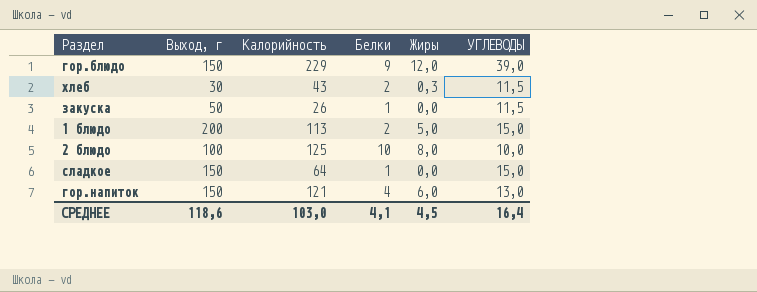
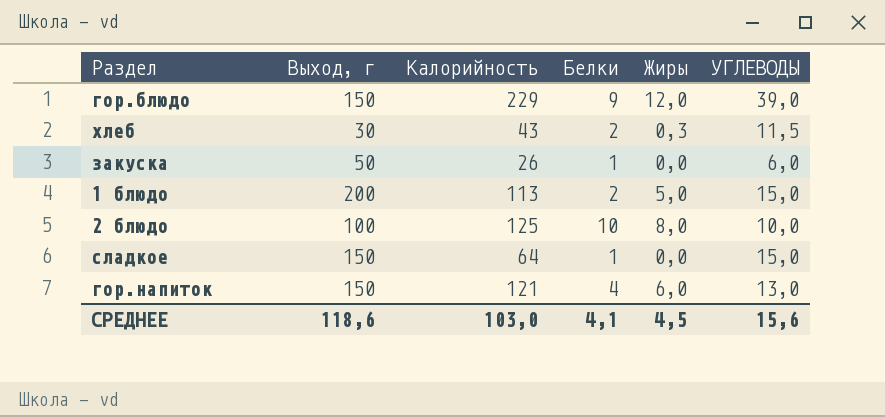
закуска | УГЛЕВОДЫ: 11,5 -> 6,0
СРЕДНЕЕ | УГЛЕВОДЫ: 16,4 -> 15,6

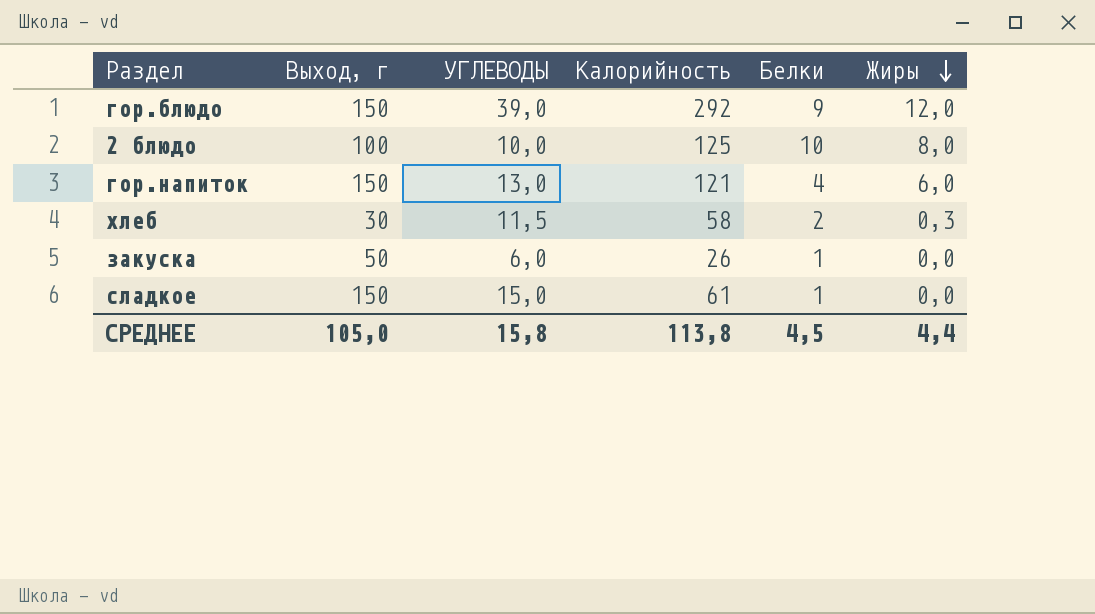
row order: none -> Жиры descending
column УГЛЕВОДЫ | position: 6 -> 3
row 1 блюдо: 200 | 113 | 2 | 5,0 | 15,0 -> none
гор.блюдо | Калорийность: 229 -> 292
хлеб | Калорийность: 43 -> 58
сладкое | Калорийность: 64 -> 61
СРЕДНЕЕ | Выход, г: 118,6 -> 105,0
СРЕДНЕЕ | УГЛЕВОДЫ: 15,6 -> 15,8
СРЕДНЕЕ | Калорийность: 103,0 -> 113,8
СРЕДНЕЕ | Белки: 4,1 -> 4,5
СРЕДНЕЕ | Жиры: 4,5 -> 4,4

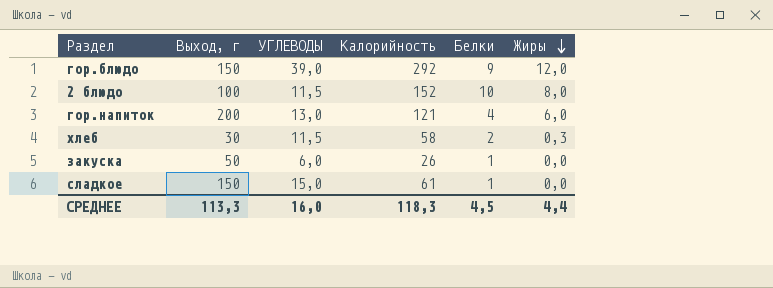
2 блюдо | УГЛЕВОДЫ: 10,0 -> 11,5
2 блюдо | Калорийность: 125 -> 152
гор.напиток | Выход, г: 150 -> 200
СРЕДНЕЕ | Выход, г: 105,0 -> 113,3
СРЕДНЕЕ | УГЛЕВОДЫ: 15,8 -> 16,0
СРЕДНЕЕ | Калорийность: 113,8 -> 118,3

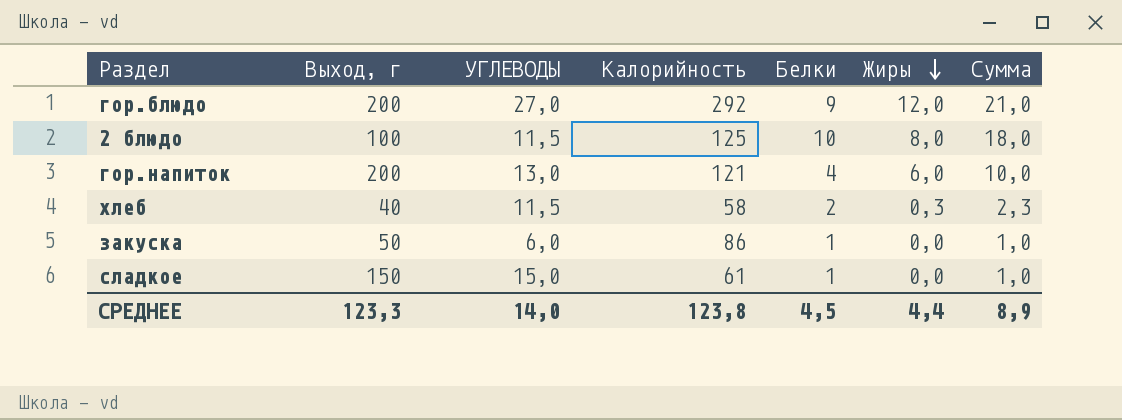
column Сумма | formula: none -> [Белки] + [Жиры]
гор.блюдо | Выход, г: 150 -> 200
гор.блюдо | УГЛЕВОДЫ: 39,0 -> 27,0
2 блюдо | Калорийность: 152 -> 125
хлеб | Выход, г: 30 -> 40
закуска | Калорийность: 26 -> 86
СРЕДНЕЕ | Выход, г: 113,3 -> 123,3
СРЕДНЕЕ | УГЛЕВОДЫ: 16,0 -> 14,0
СРЕДНЕЕ | Калорийность: 118,3 -> 123,8

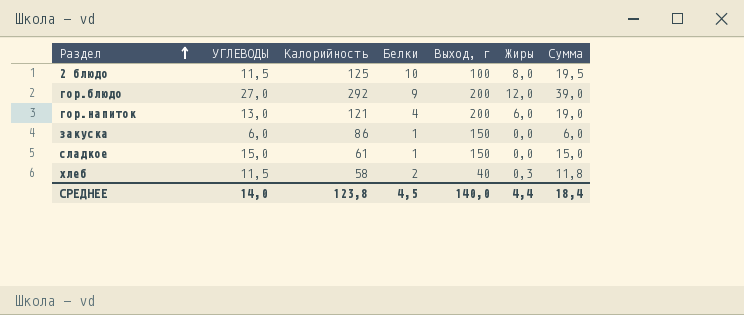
row order: Жиры descending -> Раздел ascending
column Выход, г | position: 2 -> 5
column Сумма | formula: [Белки] + [Жиры] -> [УГЛЕВОДЫ] + [Жиры]
закуска | Выход, г: 50 -> 150
СРЕДНЕЕ | Выход, г: 123,3 -> 140,0
СРЕДНЕЕ | Сумма: 8,9 -> 18,4

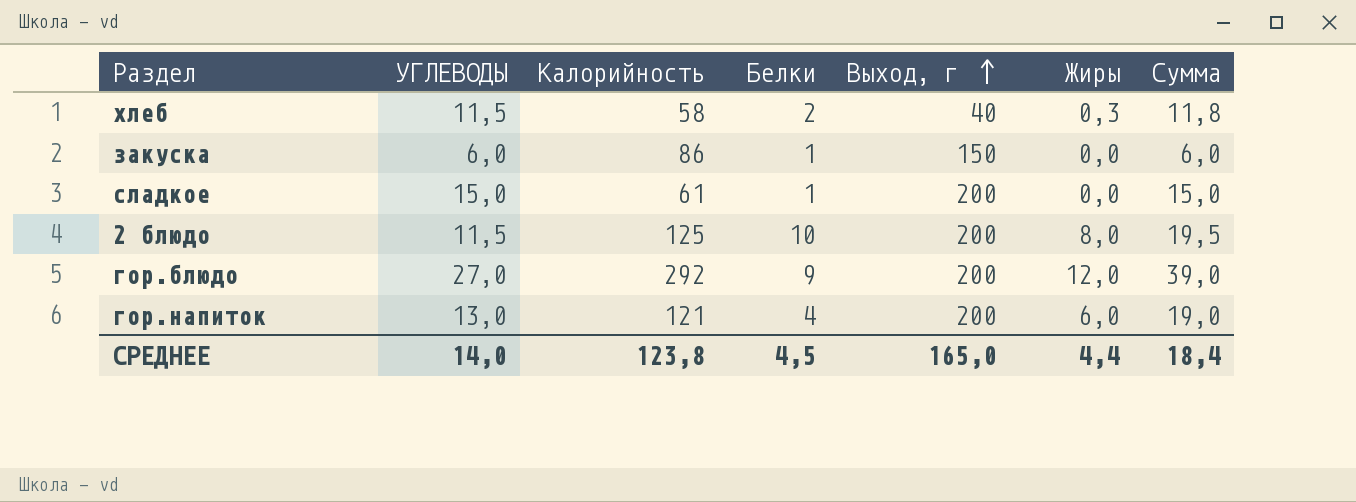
row order: Раздел ascending -> Выход, г ascending
сладкое | Выход, г: 150 -> 200
2 блюдо | Выход, г: 100 -> 200
СРЕДНЕЕ | Выход, г: 140,0 -> 165,0

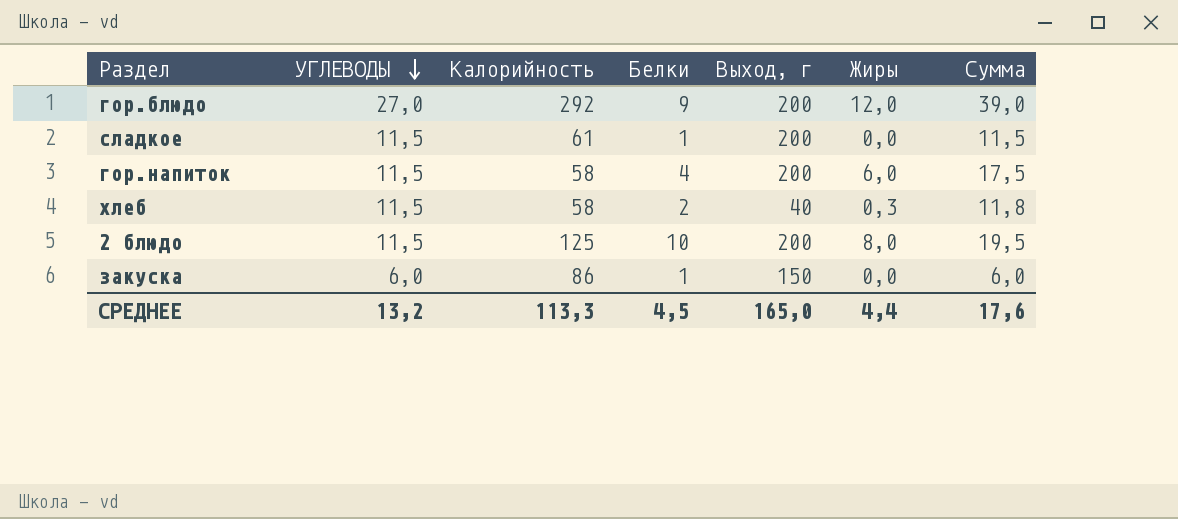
row order: Выход, г ascending -> УГЛЕВОДЫ descending
сладкое | УГЛЕВОДЫ: 15,0 -> 11,5
сладкое | Сумма: 15,0 -> 11,5
гор.напиток | УГЛЕВОДЫ: 13,0 -> 11,5
гор.напиток | Калорийность: 121 -> 58
гор.напиток | Сумма: 19,0 -> 17,5
СРЕДНЕЕ | УГЛЕВОДЫ: 14,0 -> 13,2
СРЕДНЕЕ | Калорийность: 123,8 -> 113,3
СРЕДНЕЕ | Сумма: 18,4 -> 17,6

